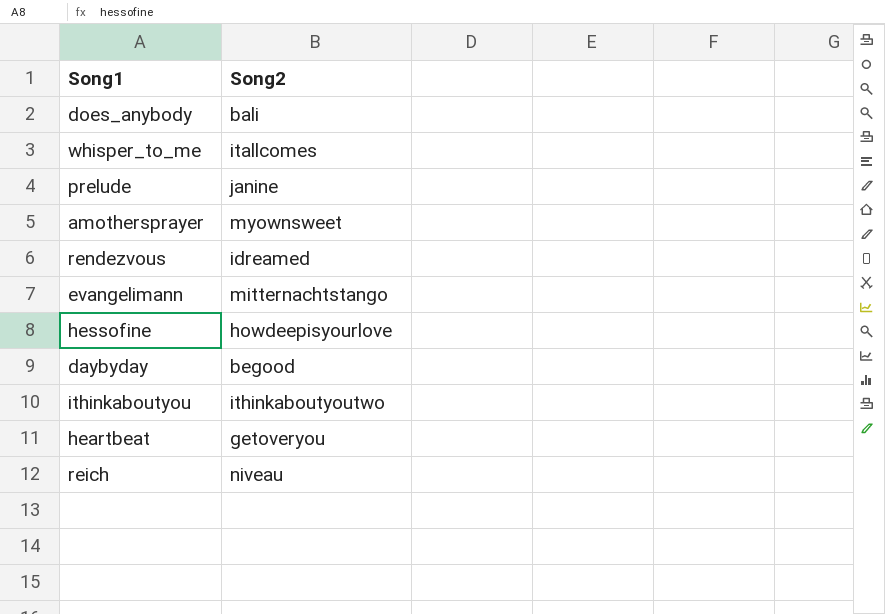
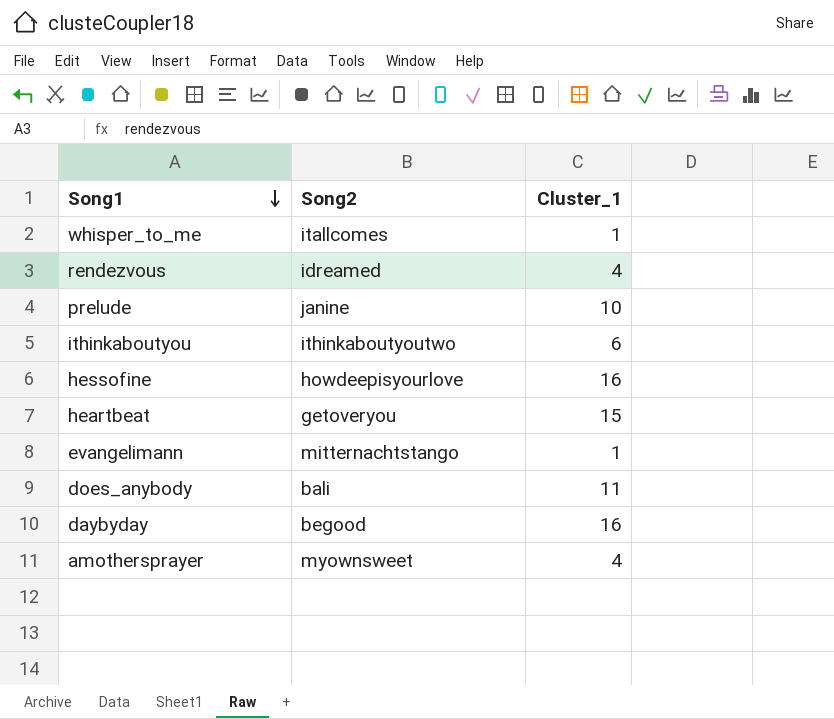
row order: none -> Song1 descending
column Cluster_1 | position: none -> 3
row reich: niveau -> none

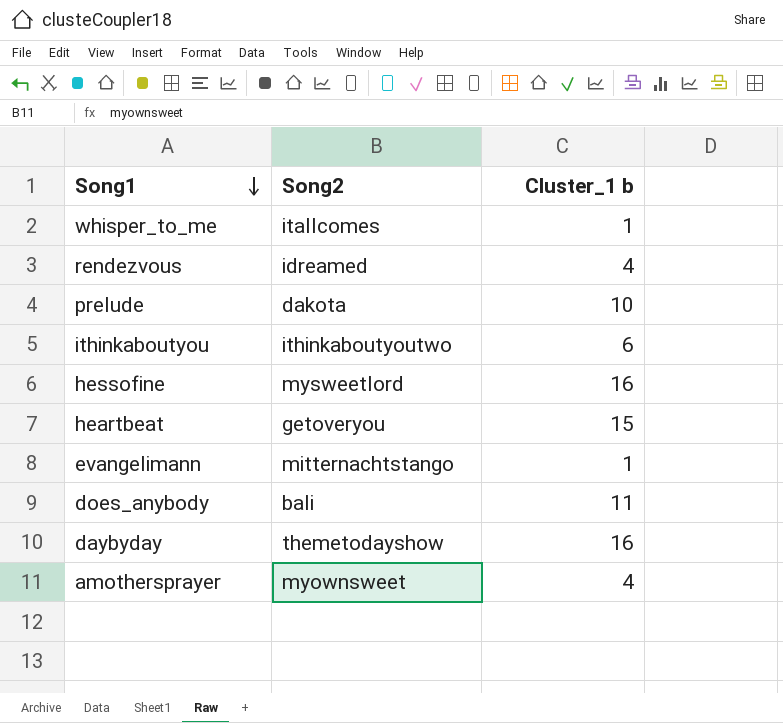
column name: Cluster_1 -> Cluster_1 b
prelude | Song2: janine -> dakota
hessofine | Song2: howdeepisyourlove -> mysweetlord
daybyday | Song2: begood -> themetodayshow

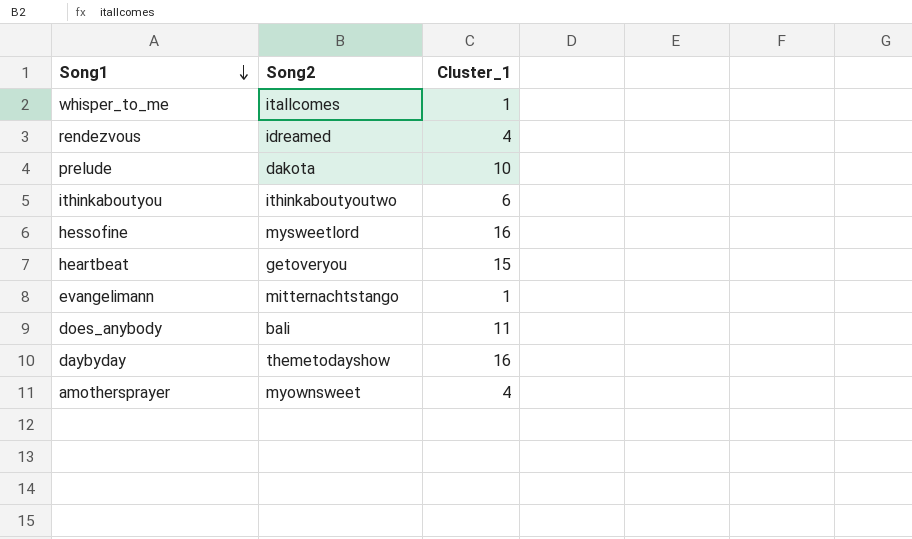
column name: Cluster_1 b -> Cluster_1

